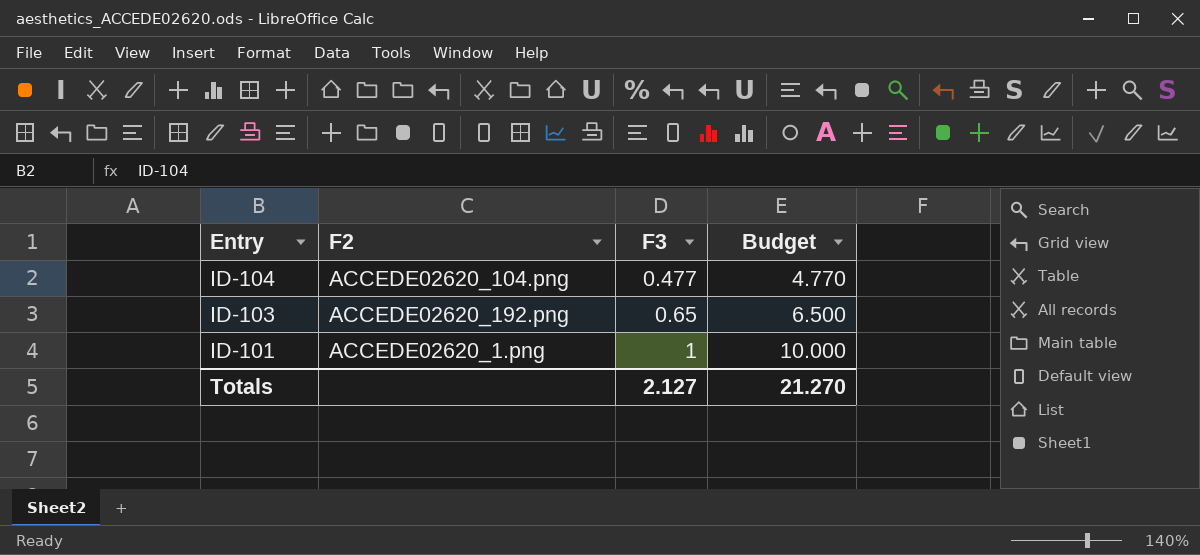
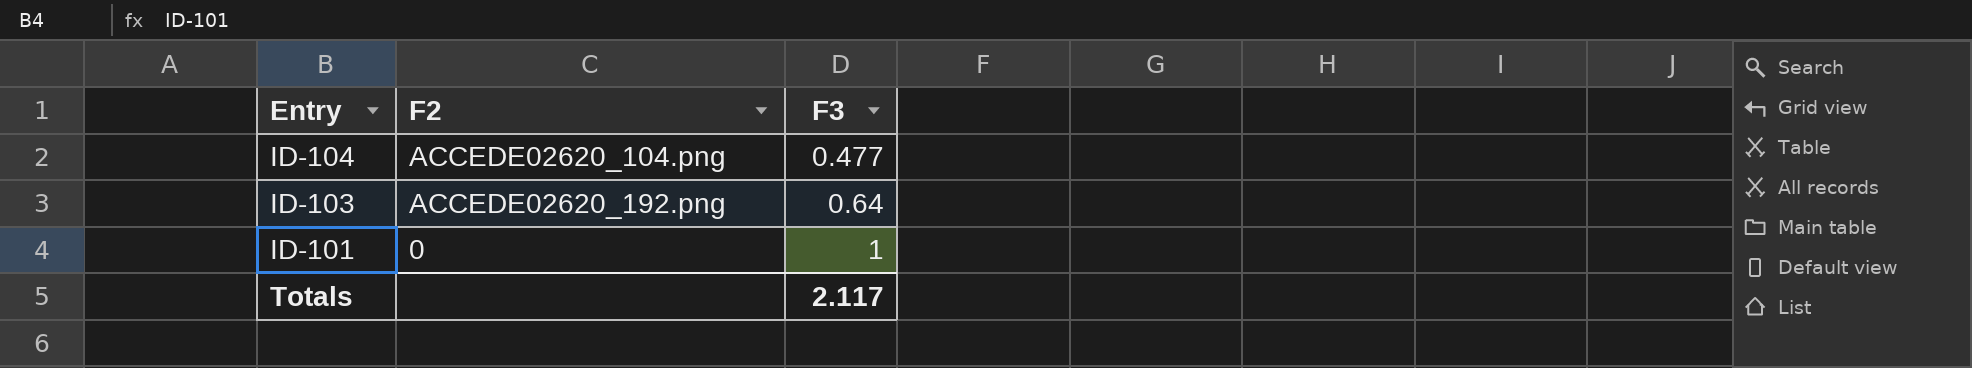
column Budget | formula: [F3] * 10 -> none
ID-103 | F3: 0.65 -> 0.64
ID-101 | F2: ACCEDE02620_1.png -> 0
Totals | F3: 2.127 -> 2.117

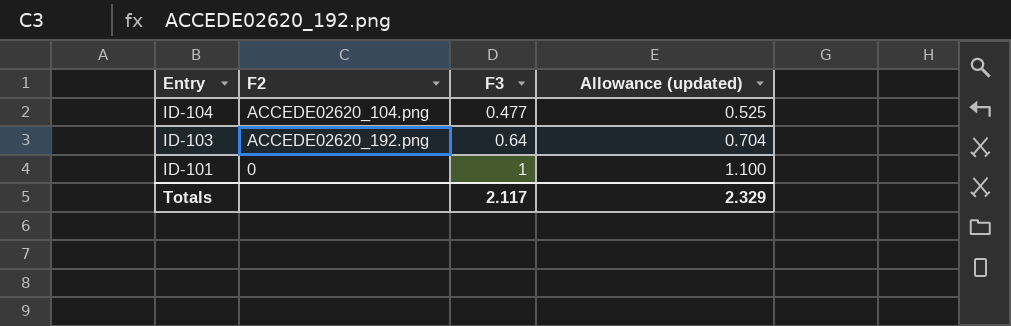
column Allowance (updated) | formula: none -> [F3] * 1.1

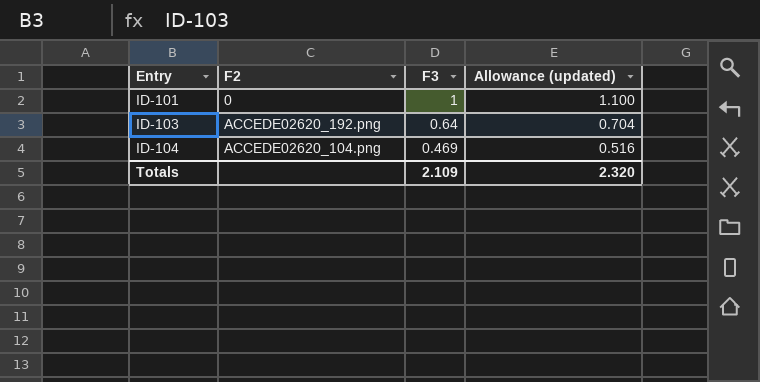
row order: Entry descending -> Entry ascending
ID-104 | F3: 0.477 -> 0.469
ID-104 | Allowance (updated): 0.525 -> 0.516
Totals | F3: 2.117 -> 2.109
Totals | Allowance (updated): 2.329 -> 2.320

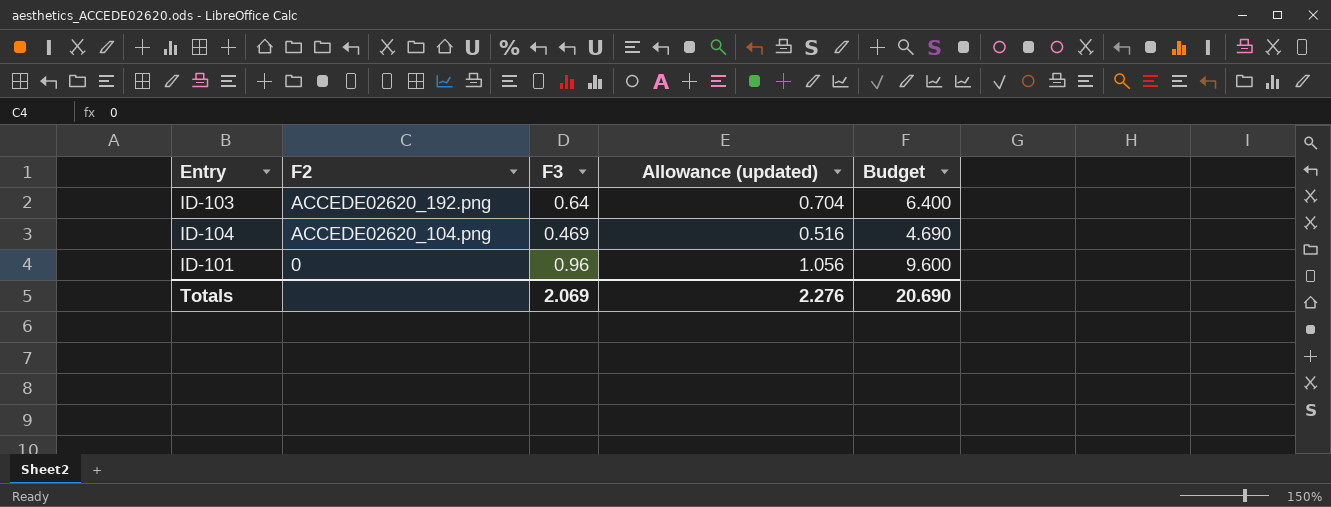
row order: Entry ascending -> F2 descending
column Budget | formula: none -> [F3] * 10
ID-101 | F3: 1 -> 0.96
ID-101 | Allowance (updated): 1.100 -> 1.056
Totals | F3: 2.109 -> 2.069
Totals | Allowance (updated): 2.320 -> 2.276

